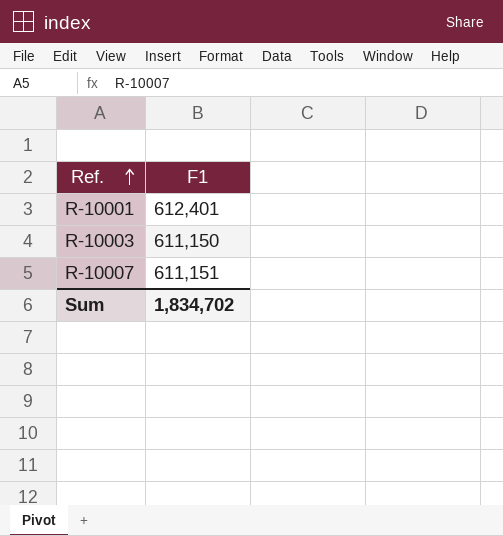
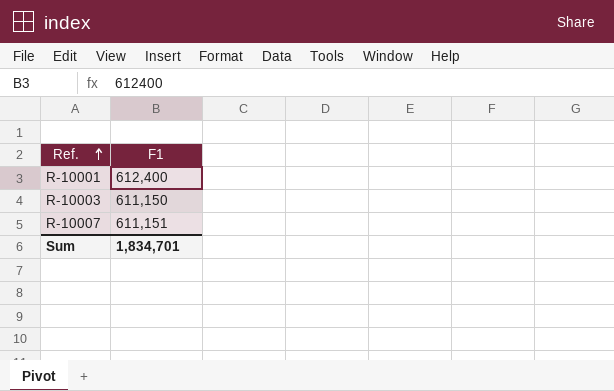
R-10001 | F1: 612,401 -> 612,400
Sum | F1: 1,834,702 -> 1,834,701

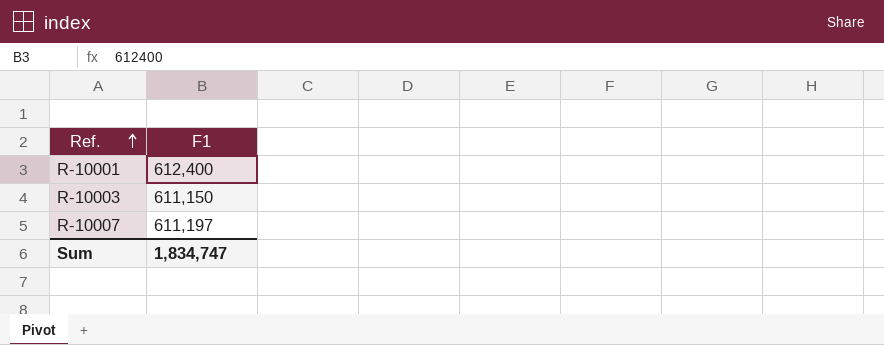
R-10007 | F1: 611,151 -> 611,197
Sum | F1: 1,834,701 -> 1,834,747

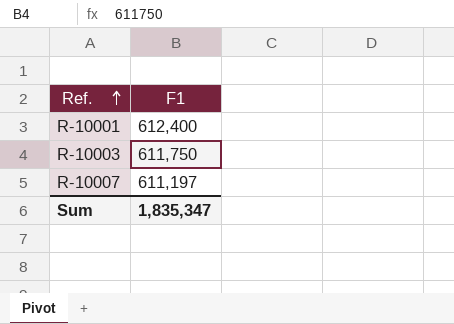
R-10003 | F1: 611,150 -> 611,750
Sum | F1: 1,834,747 -> 1,835,347

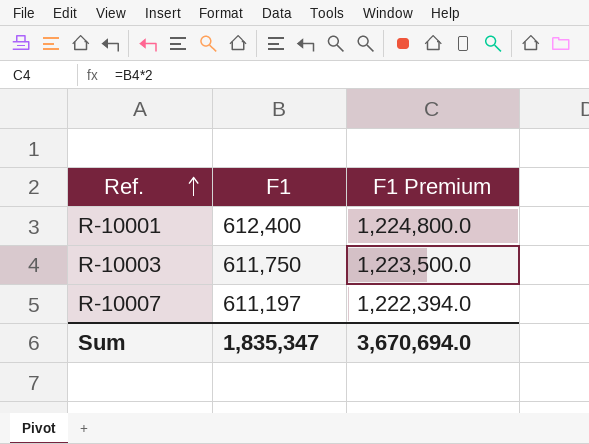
column F1 Premium | formula: none -> [F1] * 2

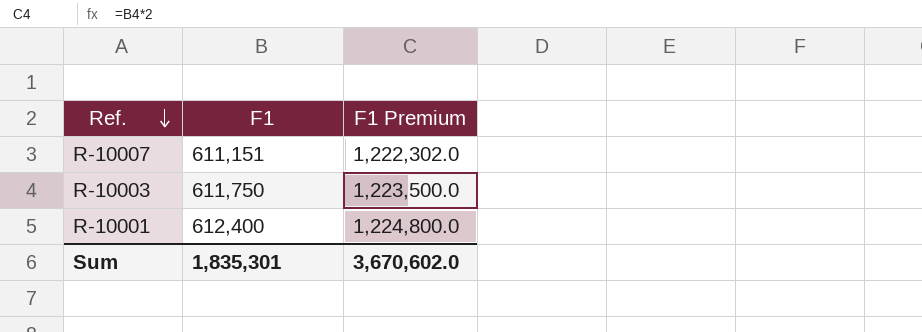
row order: Ref. ascending -> Ref. descending
R-10007 | F1: 611,197 -> 611,151
R-10007 | F1 Premium: 1,222,394.0 -> 1,222,302.0
Sum | F1: 1,835,347 -> 1,835,301
Sum | F1 Premium: 3,670,694.0 -> 3,670,602.0

